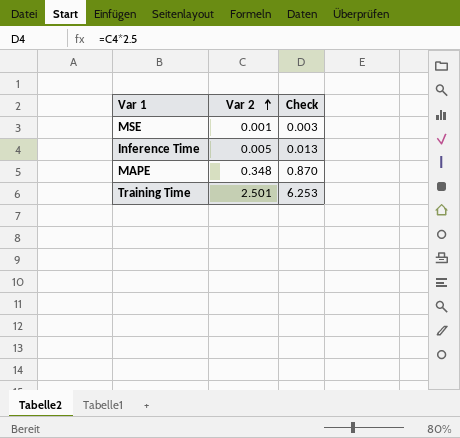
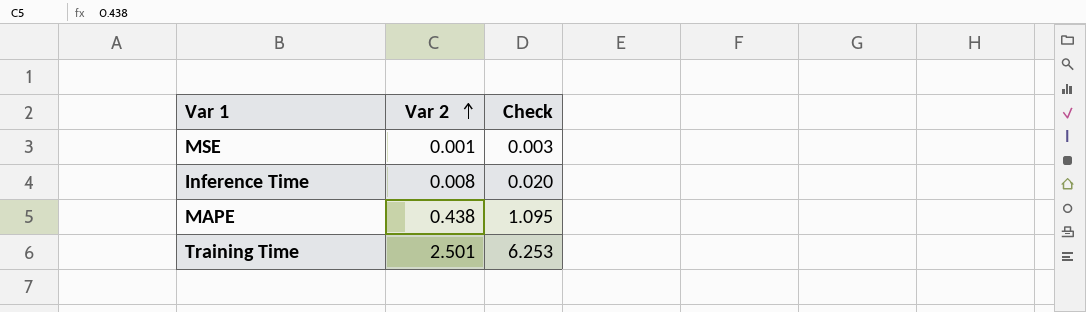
Inference Time | Var 2: 0.005 -> 0.008
Inference Time | Check: 0.013 -> 0.020
MAPE | Var 2: 0.348 -> 0.438
MAPE | Check: 0.870 -> 1.095

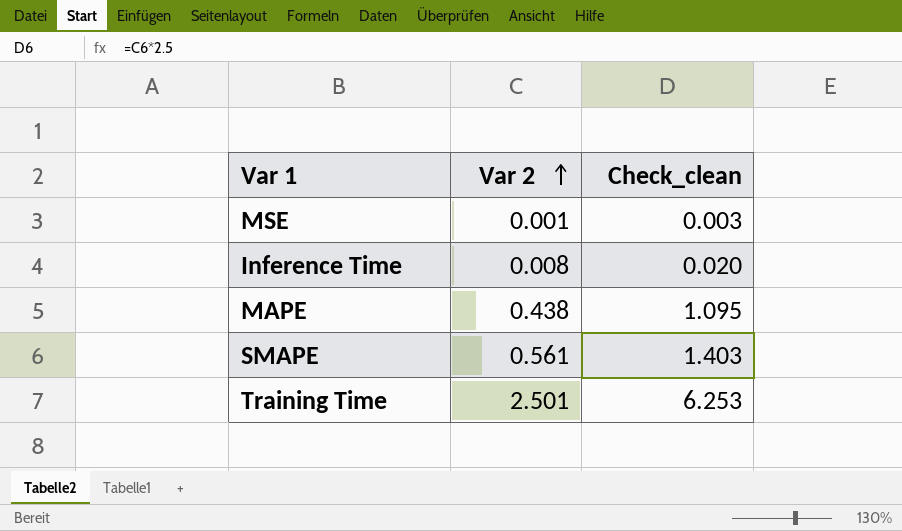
column name: Check -> Check_clean
row SMAPE: none -> 0.561 | 1.403

